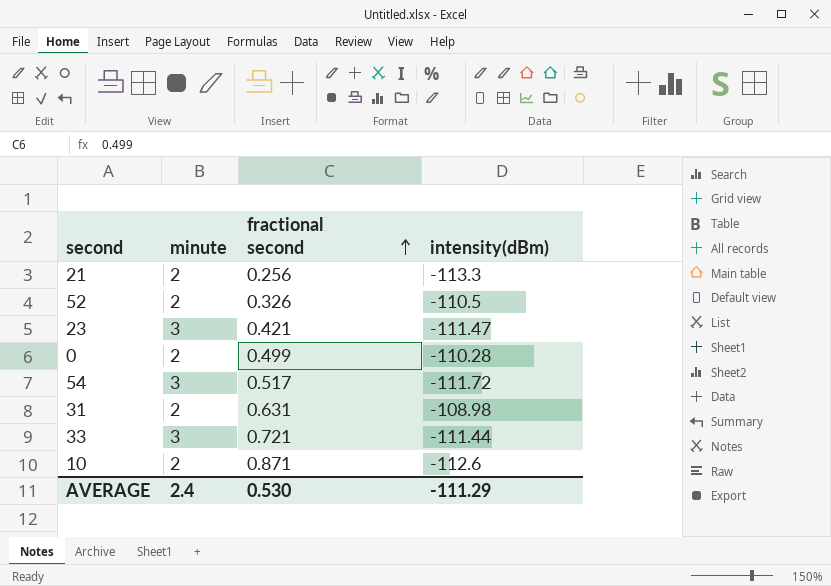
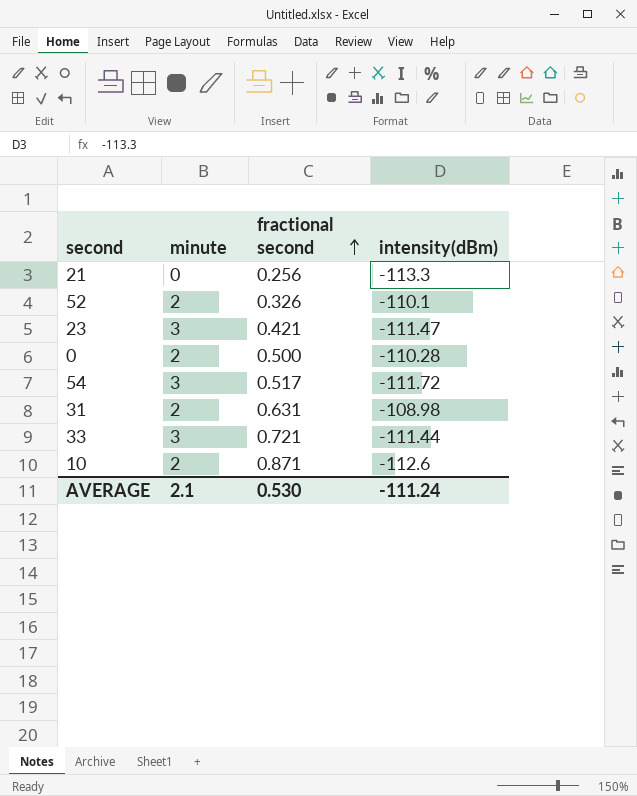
21 | minute: 2 -> 0
52 | intensity(dBm): -110.5 -> -110.1
0 | fractional second: 0.499 -> 0.500
AVERAGE | minute: 2.4 -> 2.1
AVERAGE | intensity(dBm): -111.29 -> -111.24

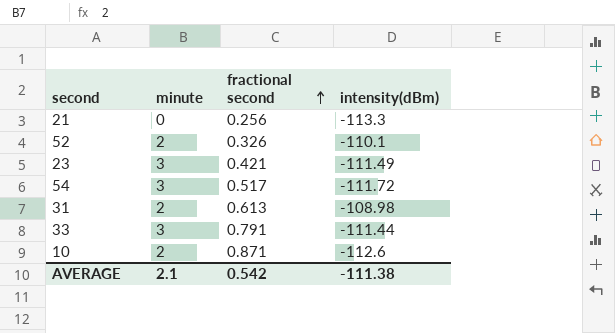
row 0: 2 | 0.500 | -110.28 -> none
23 | intensity(dBm): -111.47 -> -111.49
31 | fractional second: 0.631 -> 0.613
33 | fractional second: 0.721 -> 0.791
AVERAGE | fractional second: 0.530 -> 0.542
AVERAGE | intensity(dBm): -111.24 -> -111.38

